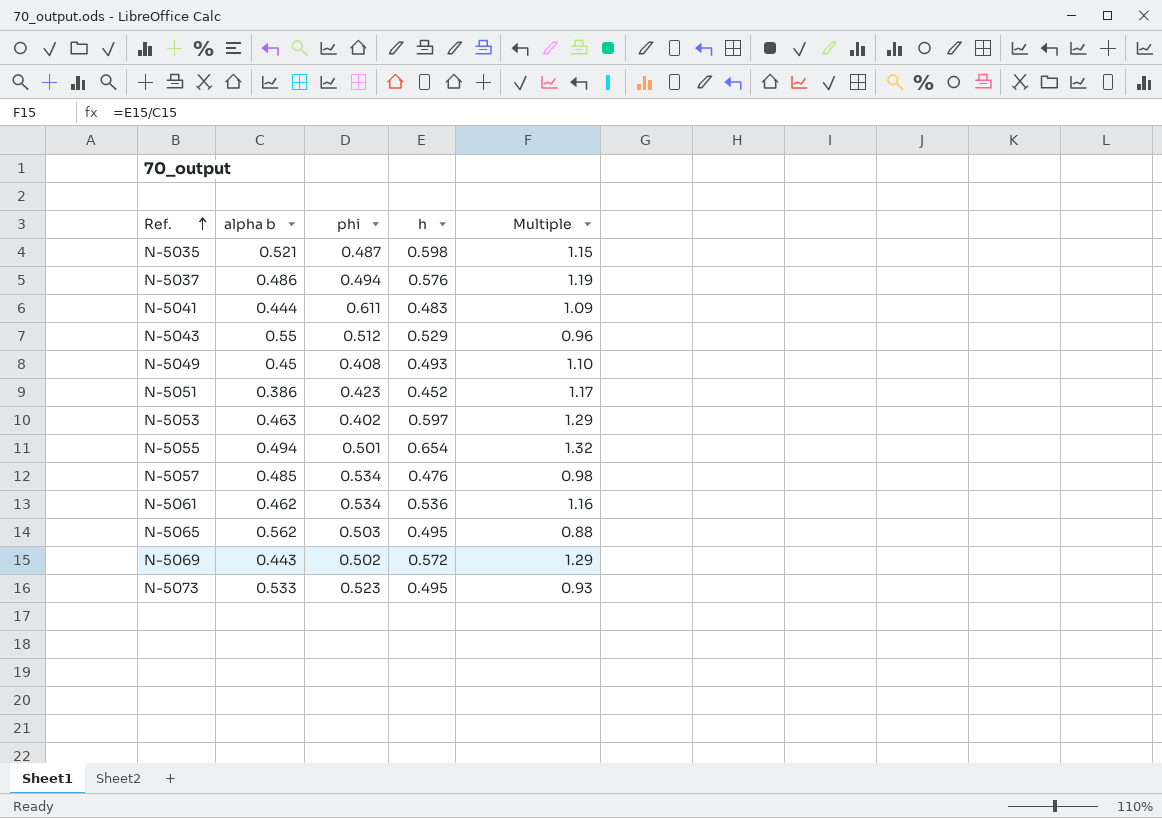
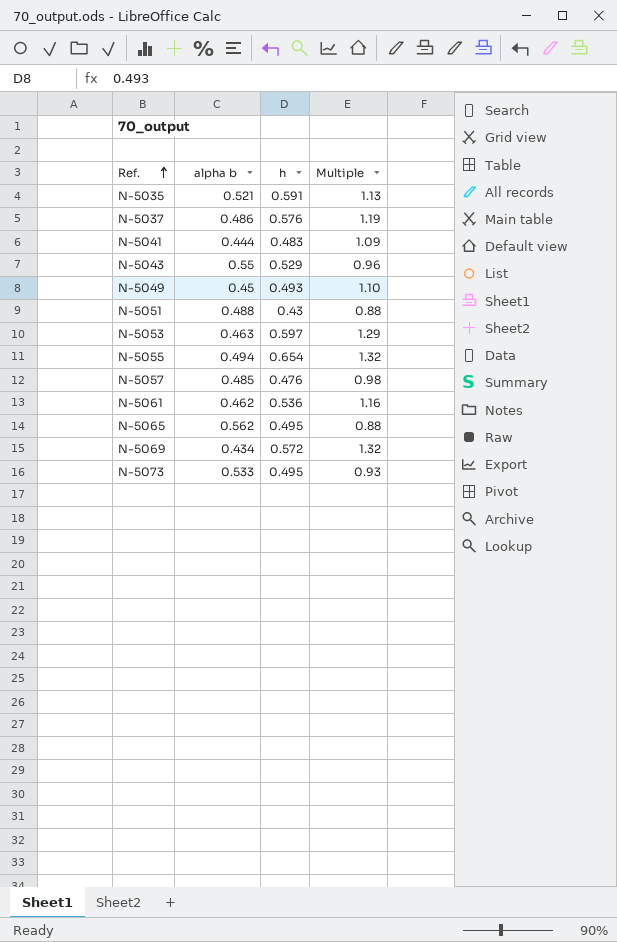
column phi | position: 3 -> none
N-5035 | h: 0.598 -> 0.591
N-5035 | Multiple: 1.15 -> 1.13
N-5051 | alpha b: 0.386 -> 0.488
N-5051 | h: 0.452 -> 0.43
N-5051 | Multiple: 1.17 -> 0.88
N-5069 | alpha b: 0.443 -> 0.434
N-5069 | Multiple: 1.29 -> 1.32

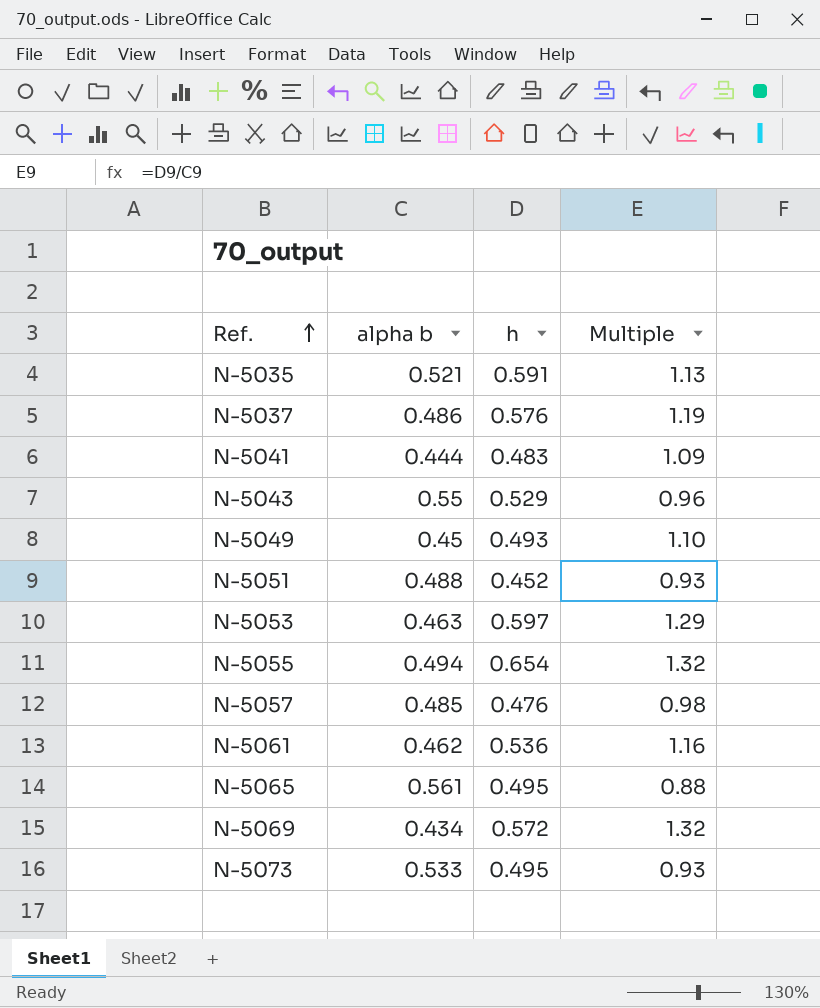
N-5051 | h: 0.43 -> 0.452
N-5051 | Multiple: 0.88 -> 0.93
N-5065 | alpha b: 0.562 -> 0.561

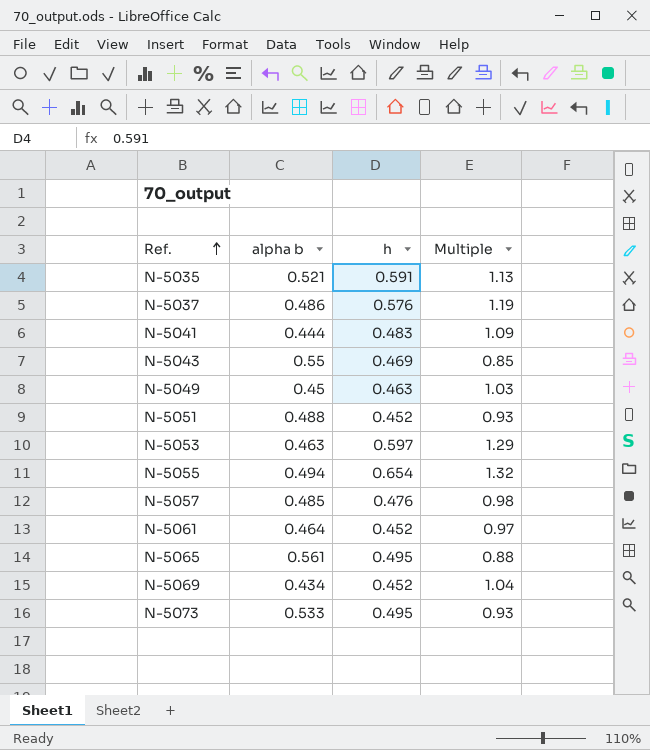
N-5043 | h: 0.529 -> 0.469
N-5043 | Multiple: 0.96 -> 0.85
N-5049 | h: 0.493 -> 0.463
N-5049 | Multiple: 1.10 -> 1.03
N-5061 | alpha b: 0.462 -> 0.464
N-5061 | h: 0.536 -> 0.452
N-5061 | Multiple: 1.16 -> 0.97
N-5069 | h: 0.572 -> 0.452
N-5069 | Multiple: 1.32 -> 1.04

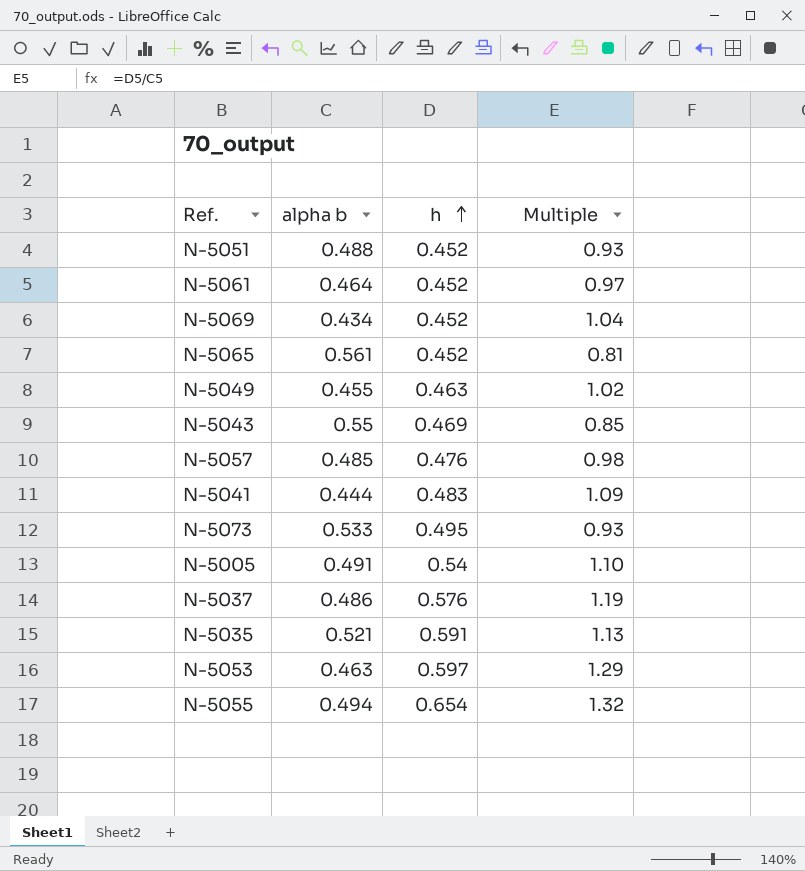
row order: Ref. ascending -> h ascending
N-5065 | h: 0.495 -> 0.452
N-5065 | Multiple: 0.88 -> 0.81
N-5049 | alpha b: 0.45 -> 0.455
N-5049 | Multiple: 1.03 -> 1.02
row N-5005: none -> 0.491 | 0.54 | 1.10

